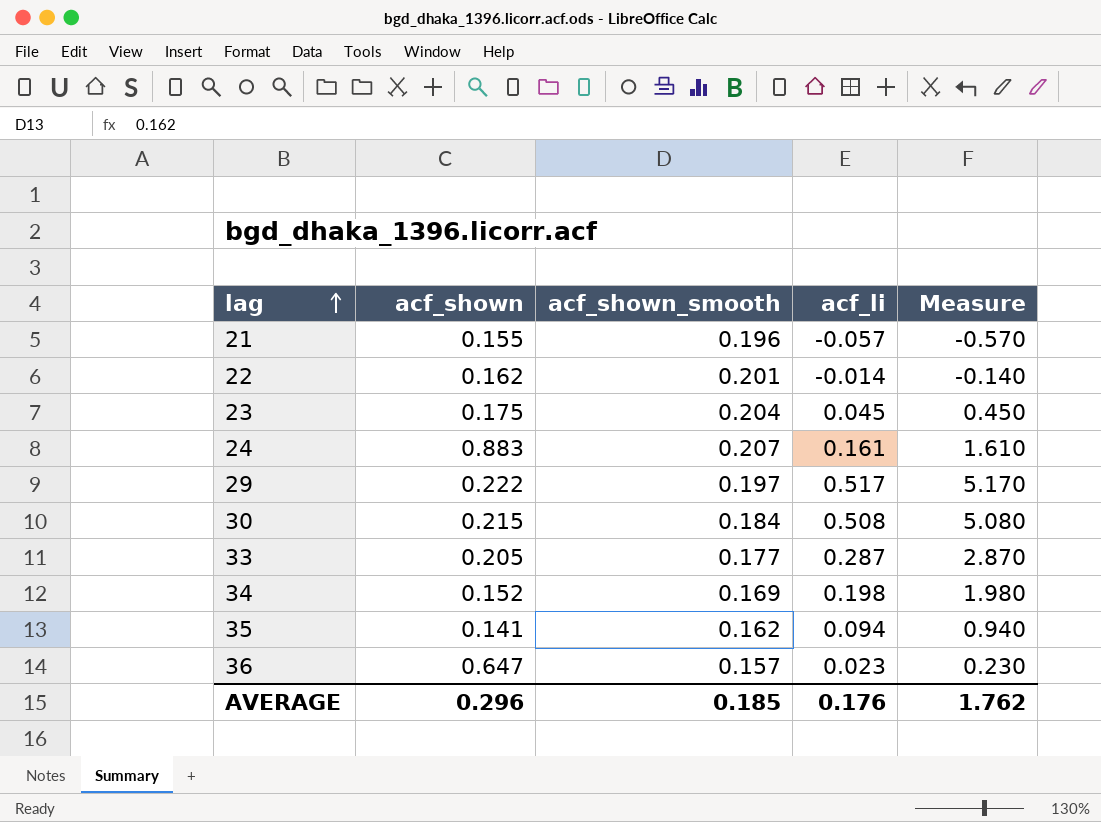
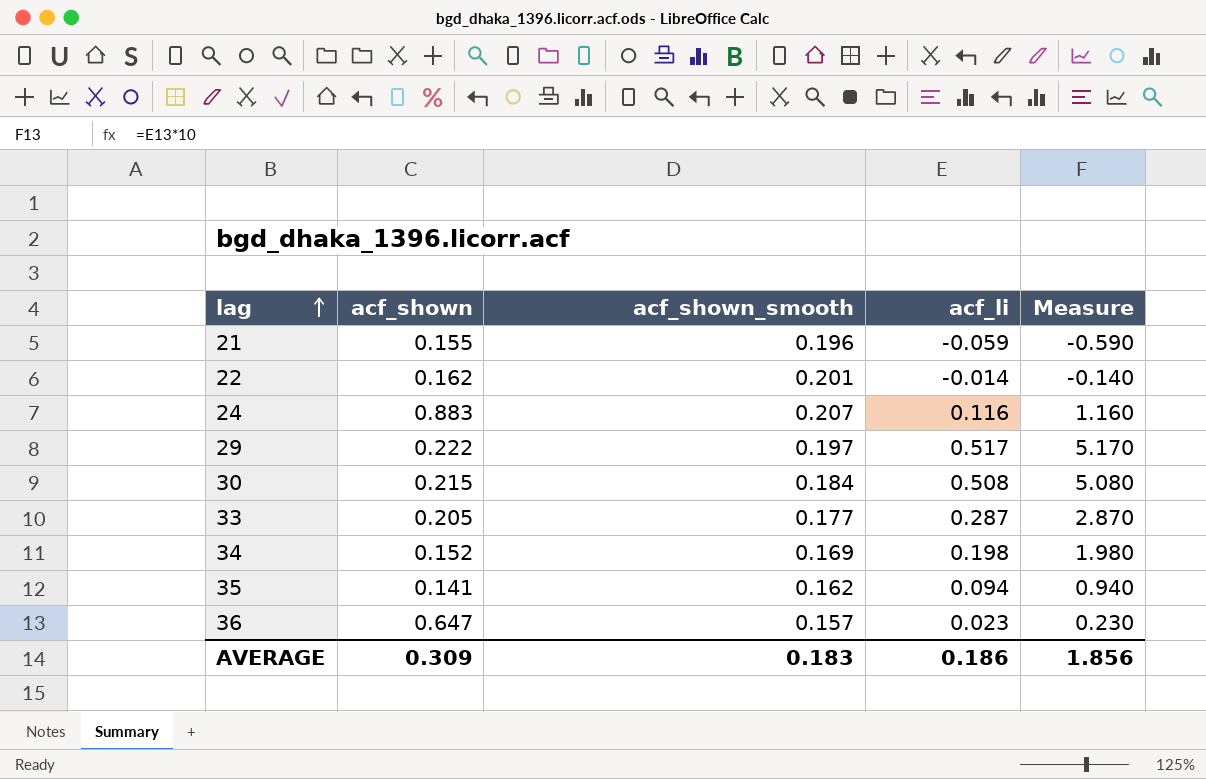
row 23: 0.175 | 0.204 | 0.045 | 0.450 -> none
21 | acf_li: -0.057 -> -0.059
21 | Measure: -0.570 -> -0.590
24 | acf_li: 0.161 -> 0.116
24 | Measure: 1.610 -> 1.160
AVERAGE | acf_shown: 0.296 -> 0.309
AVERAGE | acf_shown_smooth: 0.185 -> 0.183
AVERAGE | acf_li: 0.176 -> 0.186
AVERAGE | Measure: 1.762 -> 1.856

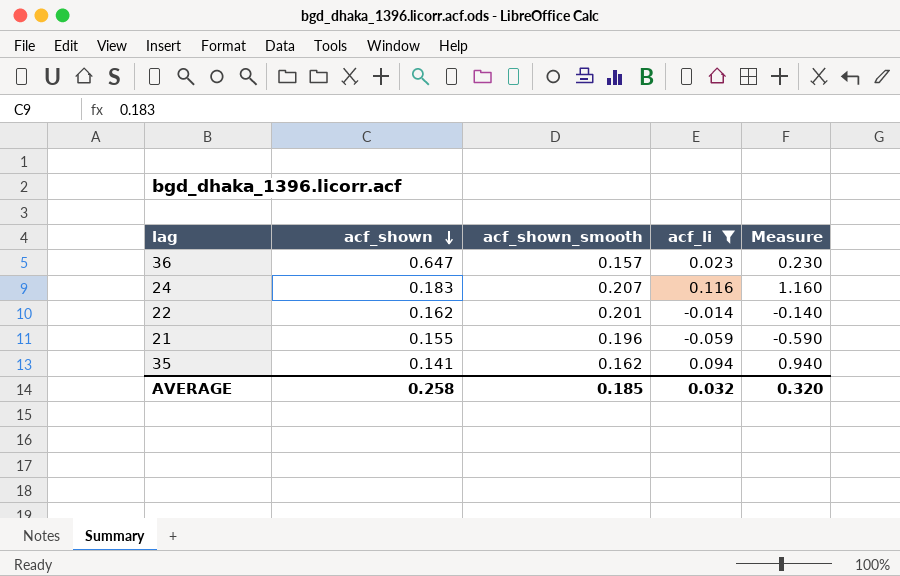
filter: none -> acf_li <= 0.116
row order: lag ascending -> acf_shown descending
24 | acf_shown: 0.883 -> 0.183
AVERAGE | acf_shown: 0.309 -> 0.258
AVERAGE | acf_shown_smooth: 0.183 -> 0.185
AVERAGE | acf_li: 0.186 -> 0.032
AVERAGE | Measure: 1.856 -> 0.320

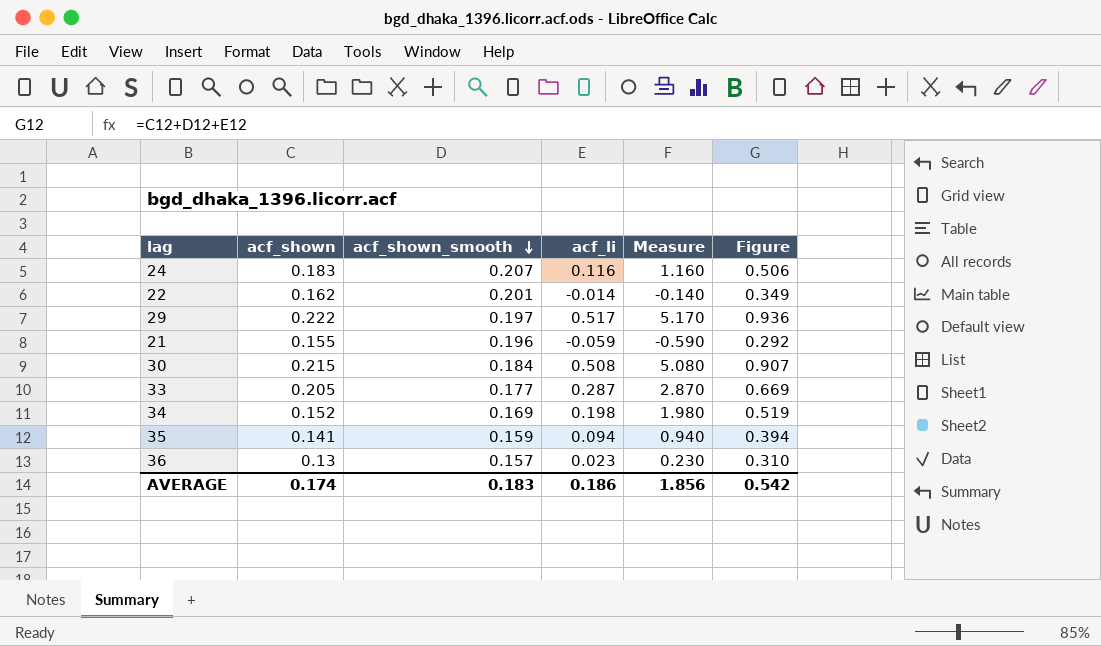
filter: acf_li <= 0.116 -> none
row order: acf_shown descending -> acf_shown_smooth descending
column Figure | formula: none -> [acf_shown] + [acf_shown_smooth] + [acf_li]
35 | acf_shown_smooth: 0.162 -> 0.159
36 | acf_shown: 0.647 -> 0.13
AVERAGE | acf_shown: 0.258 -> 0.174
AVERAGE | acf_shown_smooth: 0.185 -> 0.183
AVERAGE | acf_li: 0.032 -> 0.186
AVERAGE | Measure: 0.320 -> 1.856

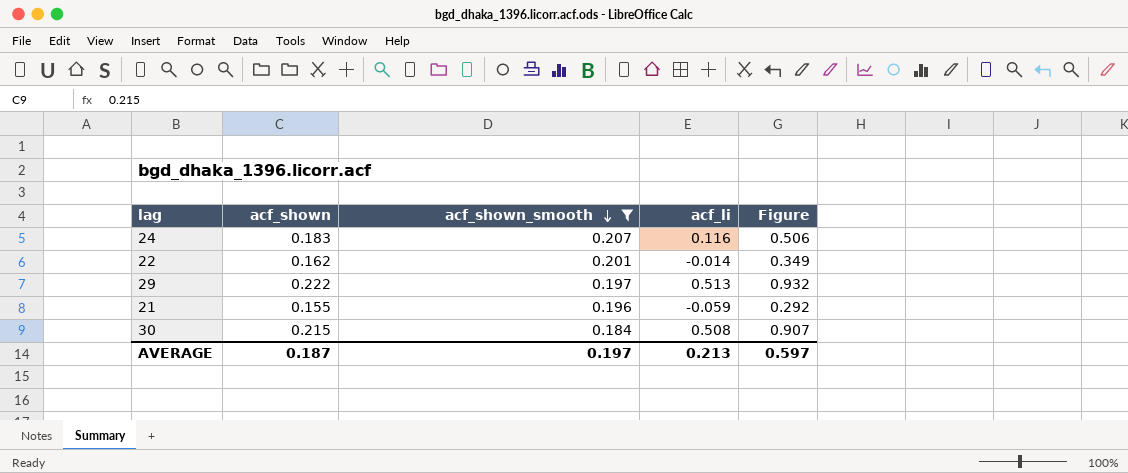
filter: none -> acf_shown_smooth >= 0.184
column Measure | formula: [acf_li] * 10 -> none
29 | acf_li: 0.517 -> 0.513
29 | Figure: 0.936 -> 0.932
AVERAGE | acf_shown: 0.174 -> 0.187
AVERAGE | acf_shown_smooth: 0.183 -> 0.197
AVERAGE | acf_li: 0.186 -> 0.213
AVERAGE | Figure: 0.542 -> 0.597

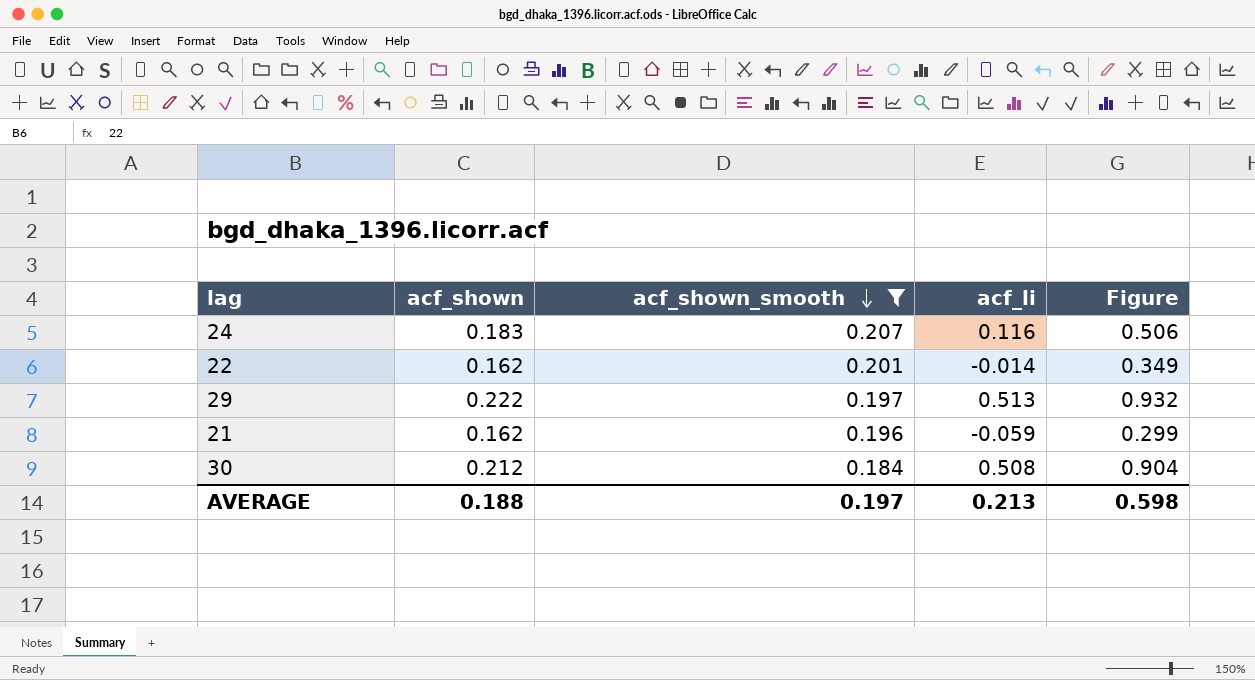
21 | acf_shown: 0.155 -> 0.162
21 | Figure: 0.292 -> 0.299
30 | acf_shown: 0.215 -> 0.212
30 | Figure: 0.907 -> 0.904
AVERAGE | acf_shown: 0.187 -> 0.188
AVERAGE | Figure: 0.597 -> 0.598

